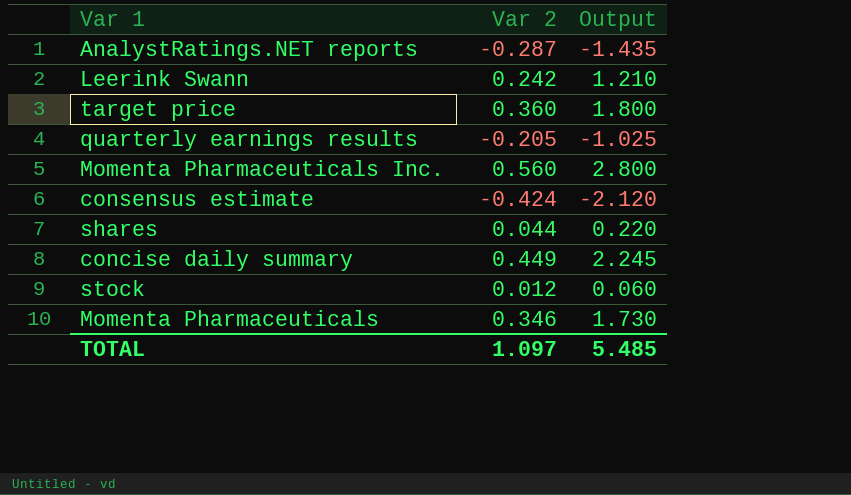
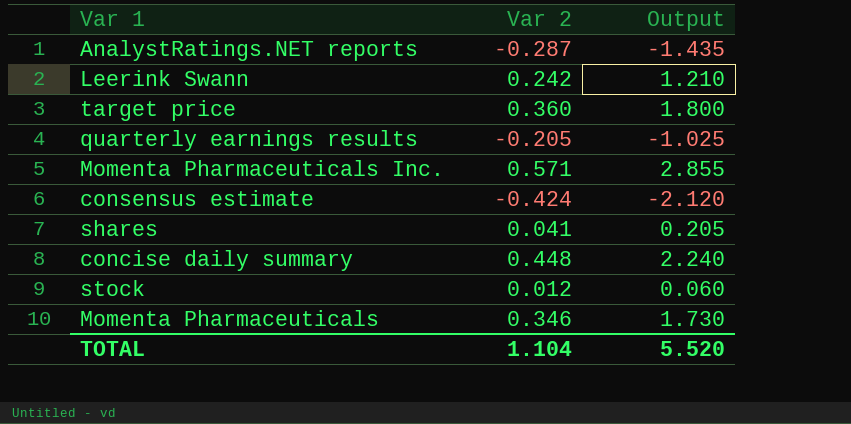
Momenta Pharmaceuticals Inc. | Var 2: 0.560 -> 0.571
Momenta Pharmaceuticals Inc. | Output: 2.800 -> 2.855
shares | Var 2: 0.044 -> 0.041
shares | Output: 0.220 -> 0.205
concise daily summary | Var 2: 0.449 -> 0.448
concise daily summary | Output: 2.245 -> 2.240
TOTAL | Var 2: 1.097 -> 1.104
TOTAL | Output: 5.485 -> 5.520

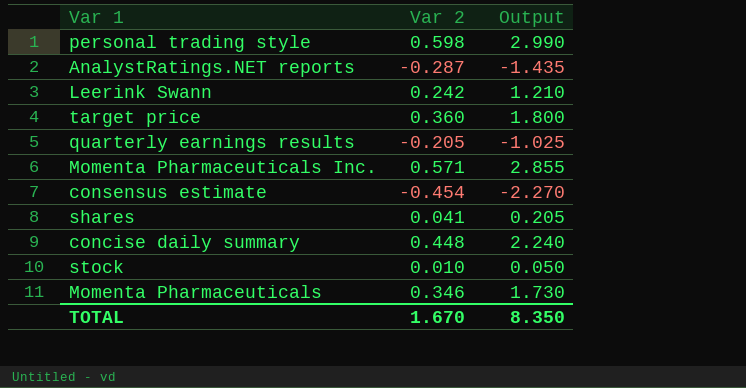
row personal trading style: none -> 0.598 | 2.990
consensus estimate | Var 2: -0.424 -> -0.454
consensus estimate | Output: -2.120 -> -2.270
stock | Var 2: 0.012 -> 0.010
stock | Output: 0.060 -> 0.050
TOTAL | Var 2: 1.104 -> 1.670
TOTAL | Output: 5.520 -> 8.350

